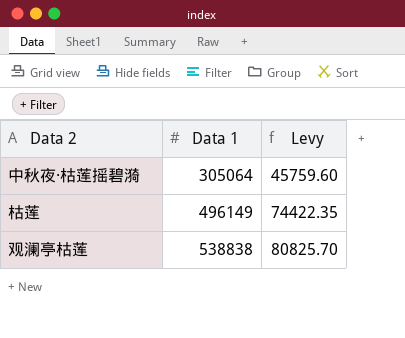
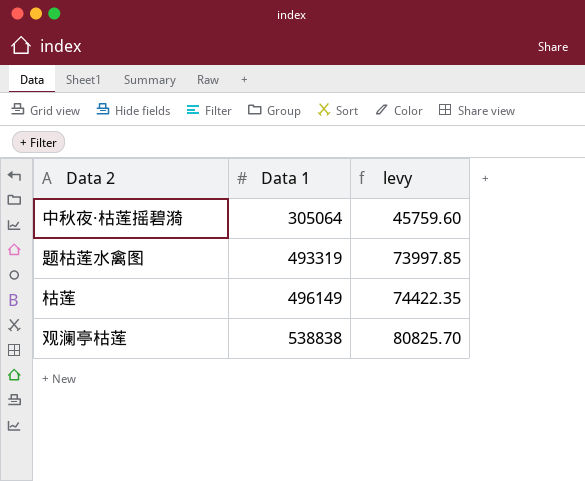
column name: Levy -> levy
row 题枯莲水禽图: none -> 493319 | 73997.85

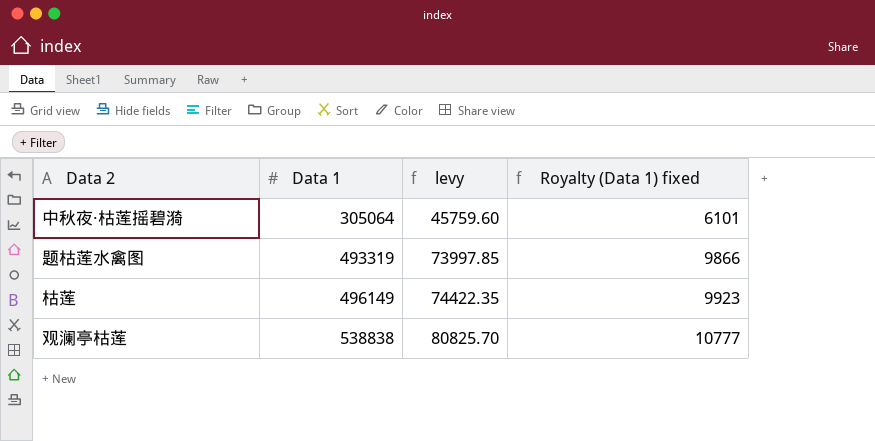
column Royalty (Data 1) fixed | formula: none -> [Data 1] * 0.02

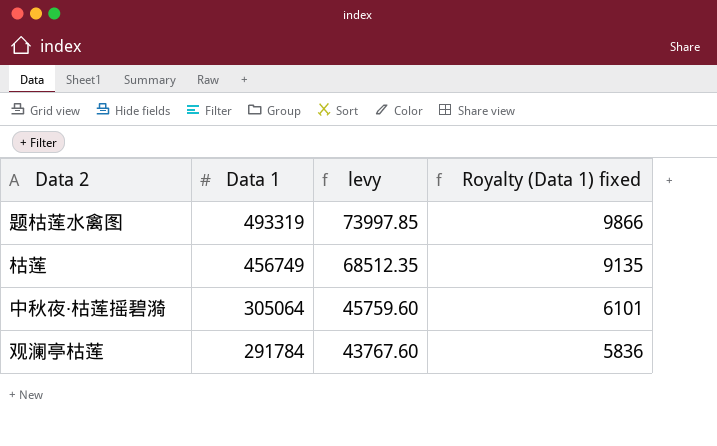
row order: Data 1 ascending -> Data 1 descending
枯莲 | Data 1: 496149 -> 456749
枯莲 | levy: 74422.35 -> 68512.35
枯莲 | Royalty (Data 1) fixed: 9923 -> 9135
观澜亭枯莲 | Data 1: 538838 -> 291784
观澜亭枯莲 | levy: 80825.70 -> 43767.60
观澜亭枯莲 | Royalty (Data 1) fixed: 10777 -> 5836

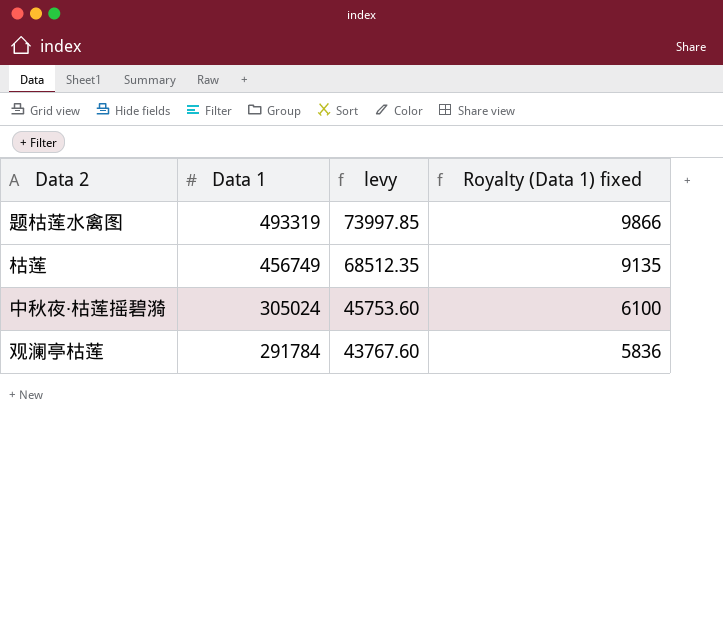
中秋夜·枯莲摇碧漪 | Data 1: 305064 -> 305024
中秋夜·枯莲摇碧漪 | levy: 45759.60 -> 45753.60
中秋夜·枯莲摇碧漪 | Royalty (Data 1) fixed: 6101 -> 6100

